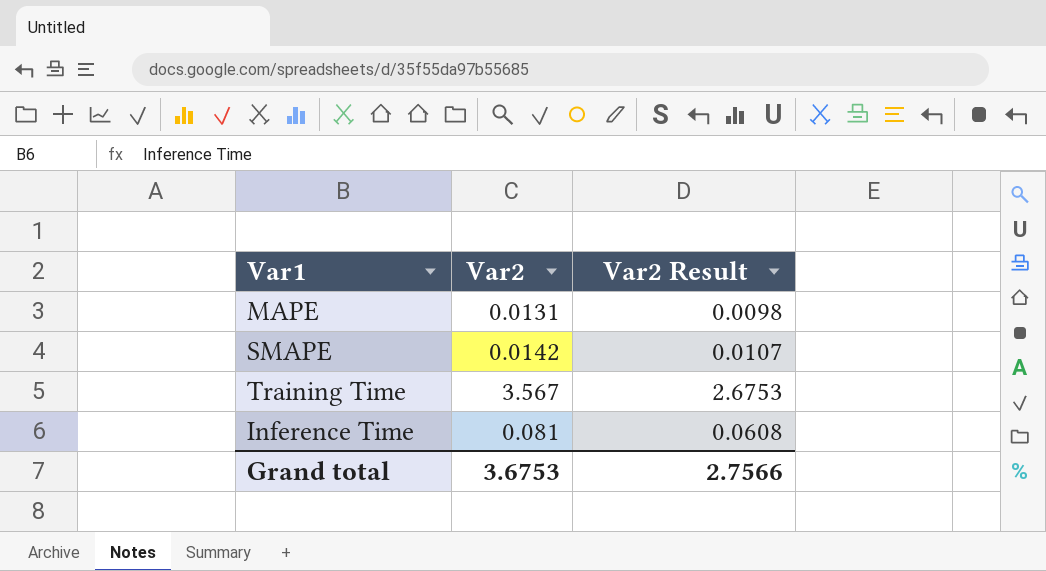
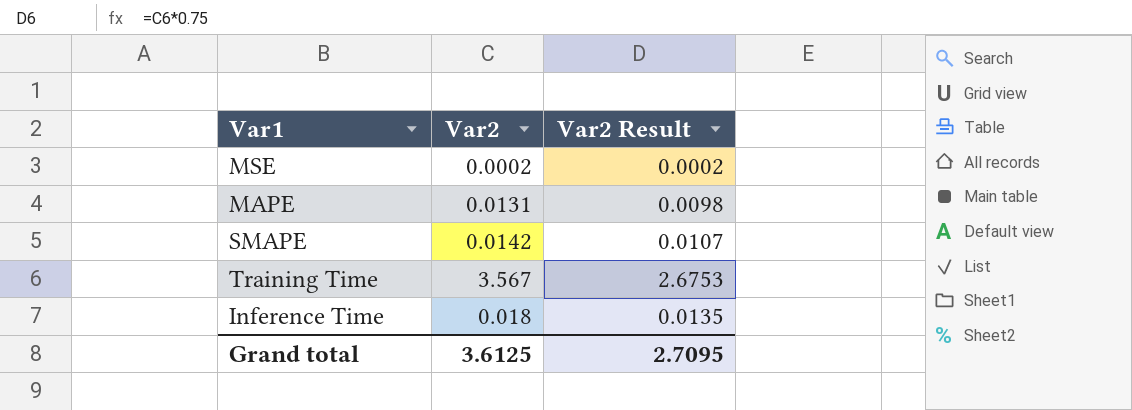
row MSE: none -> 0.0002 | 0.0002
Inference Time | Var2: 0.081 -> 0.018
Inference Time | Var2 Result: 0.0608 -> 0.0135
Grand total | Var2: 3.6753 -> 3.6125
Grand total | Var2 Result: 2.7566 -> 2.7095

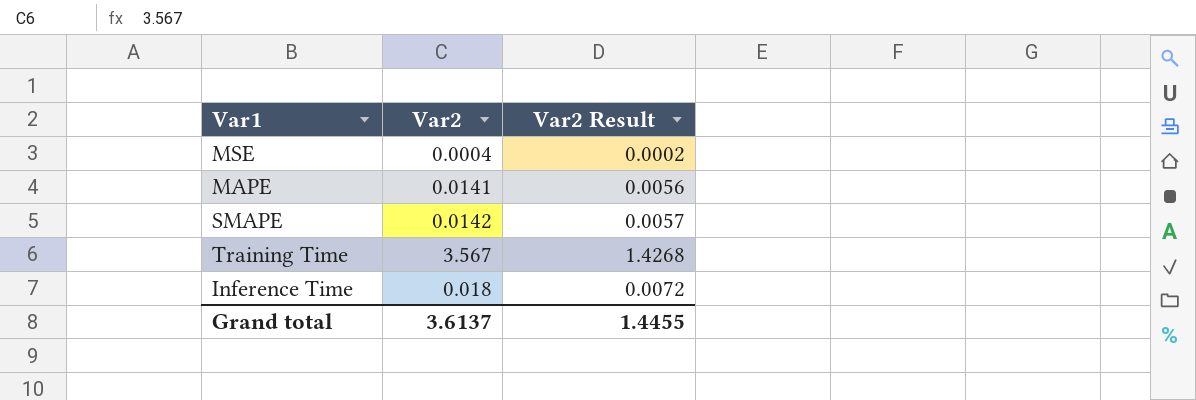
column Var2 Result | formula: [Var2] * 0.75 -> [Var2] * 0.4
MSE | Var2: 0.0002 -> 0.0004
MAPE | Var2: 0.0131 -> 0.0141
Grand total | Var2: 3.6125 -> 3.6137
Grand total | Var2 Result: 2.7095 -> 1.4455

